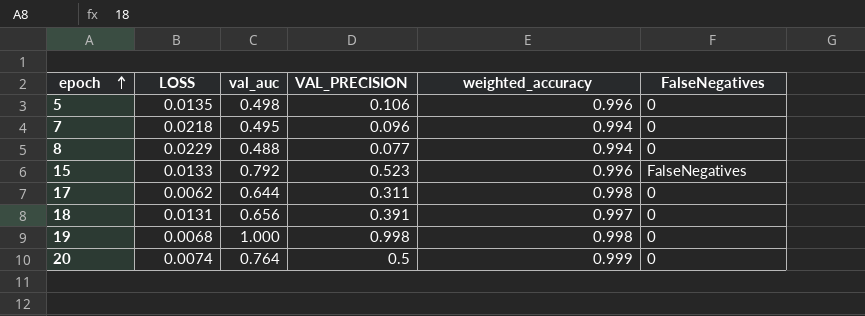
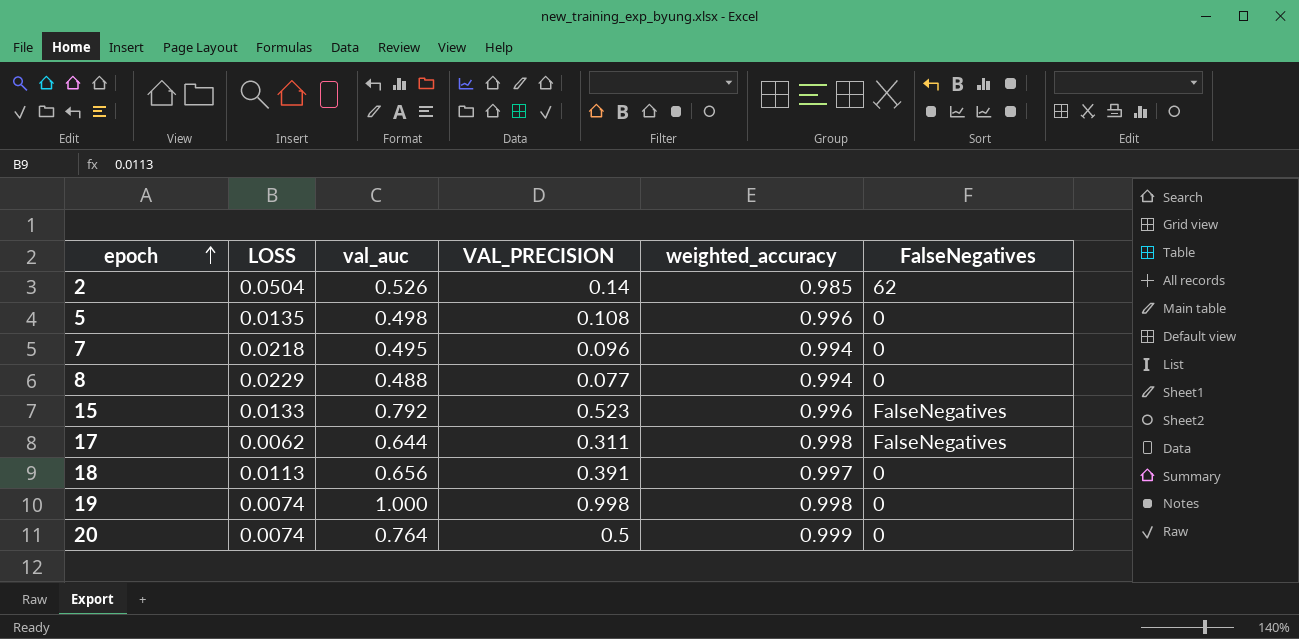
row 2: none -> 0.0504 | 0.526 | 0.14 | 0.985 | 62
5 | VAL_PRECISION: 0.106 -> 0.108
17 | FalseNegatives: 0 -> FalseNegatives
18 | LOSS: 0.0131 -> 0.0113
19 | LOSS: 0.0068 -> 0.0074

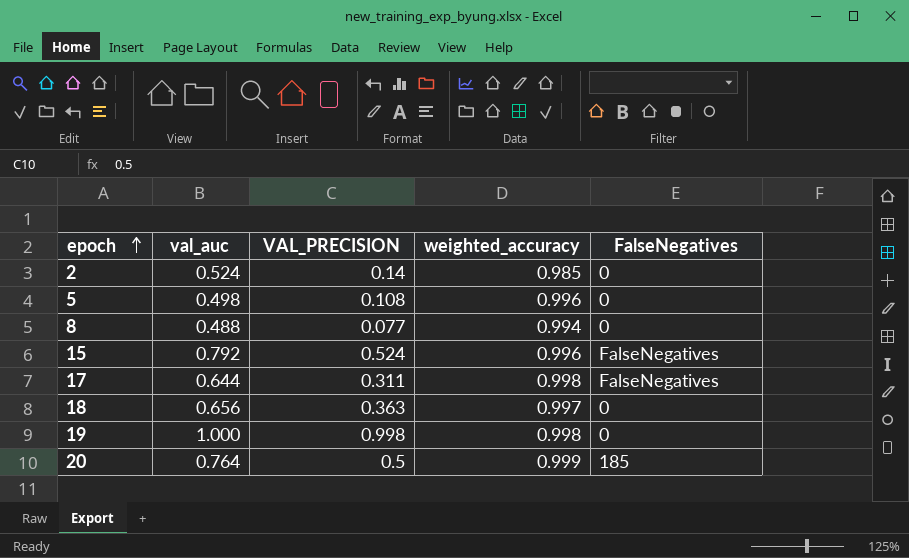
column LOSS | position: 2 -> none
row 7: 0.0218 | 0.495 | 0.096 | 0.994 | 0 -> none
2 | val_auc: 0.526 -> 0.524
2 | FalseNegatives: 62 -> 0
15 | VAL_PRECISION: 0.523 -> 0.524
18 | VAL_PRECISION: 0.391 -> 0.363
20 | FalseNegatives: 0 -> 185

